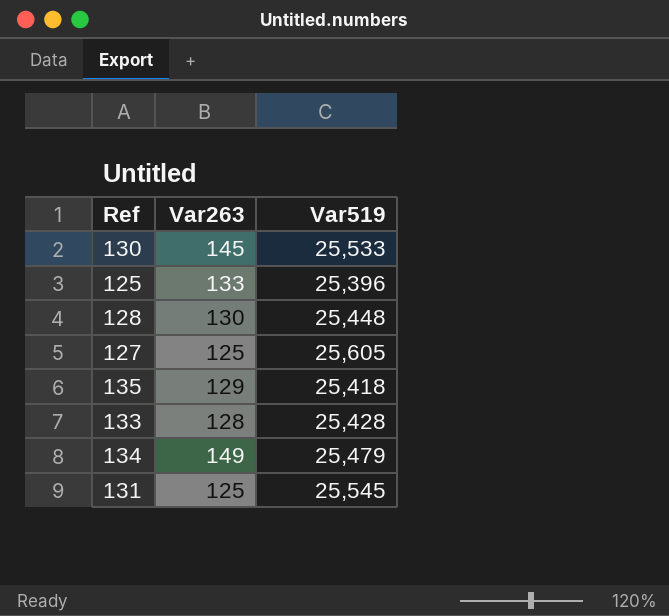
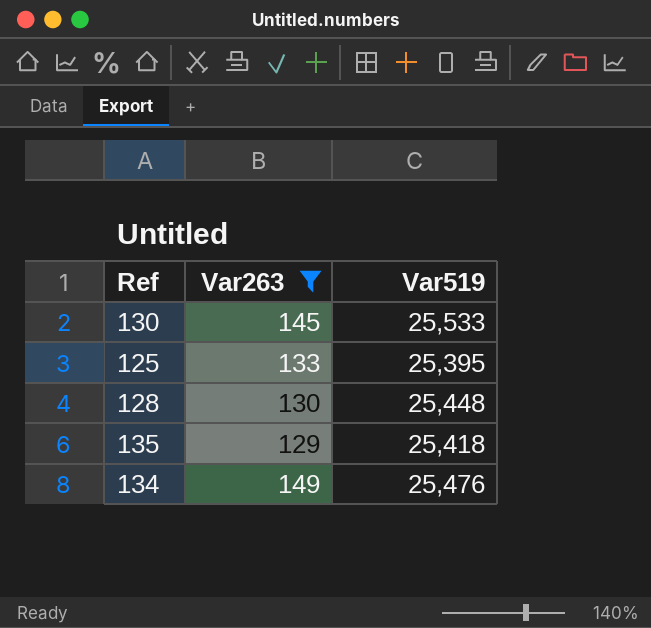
filter: none -> Var263 >= 129
125 | Var519: 25,396 -> 25,395
134 | Var519: 25,479 -> 25,476

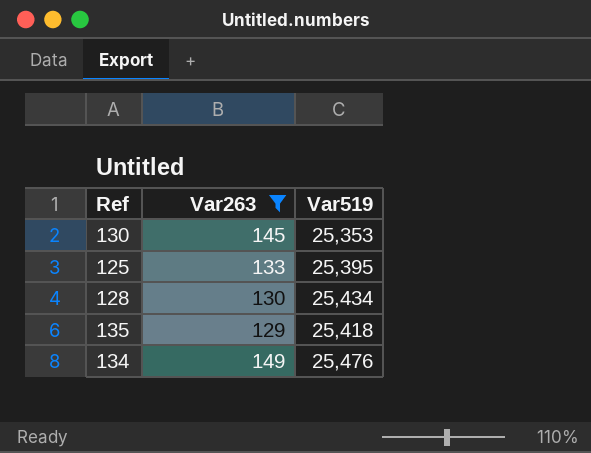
130 | Var519: 25,533 -> 25,353
128 | Var519: 25,448 -> 25,434

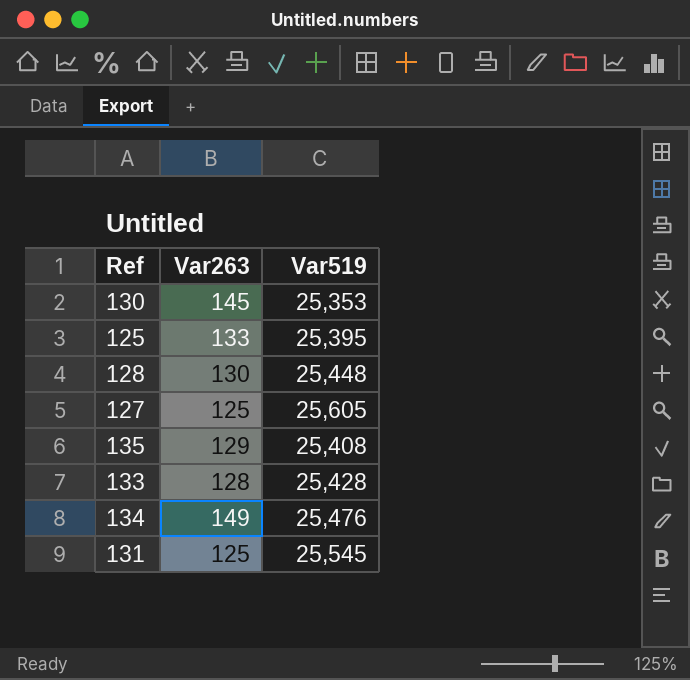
filter: Var263 >= 129 -> none
128 | Var519: 25,434 -> 25,448
135 | Var519: 25,418 -> 25,408

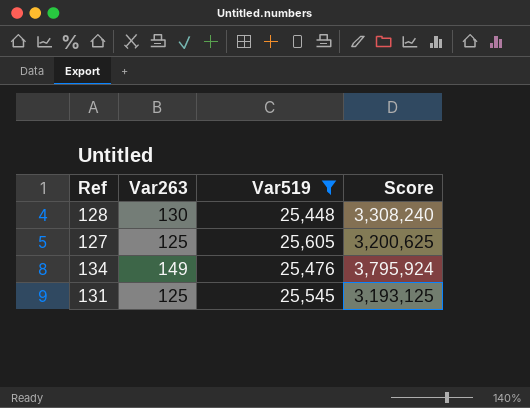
filter: none -> Var519 >= 25,448
column Score | formula: none -> [Var263] * [Var519]

